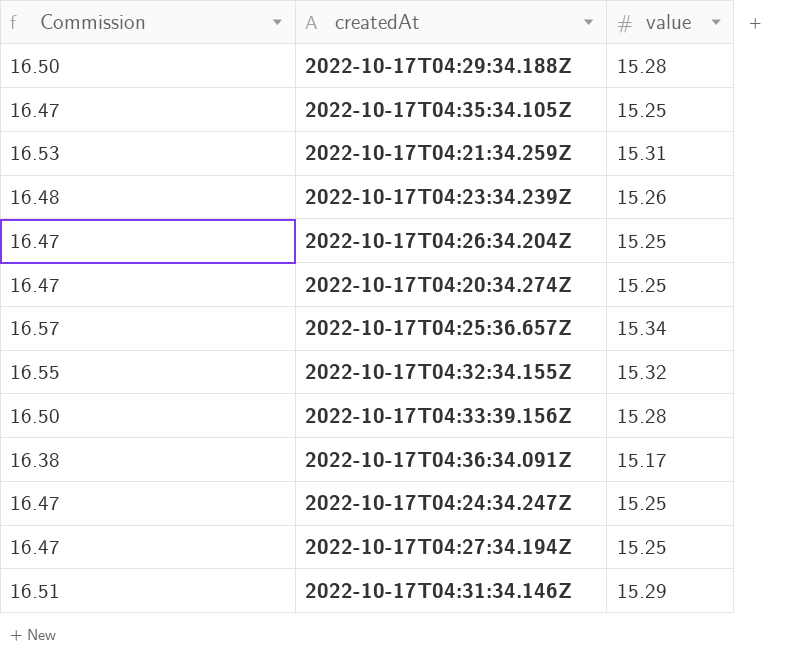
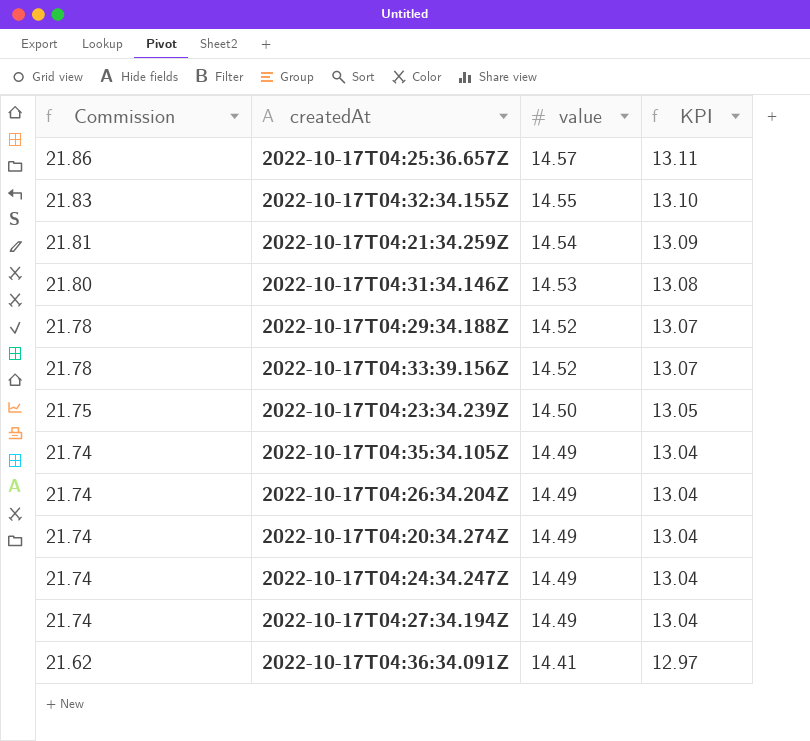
row order: none -> Commission descending
column Commission | formula: [value] * 1.08 -> [value] * 1.5
column KPI | formula: none -> [value] * 0.9
2022-10-17T04:25:36.657Z | value: 15.34 -> 14.57
2022-10-17T04:32:34.155Z | value: 15.32 -> 14.55
2022-10-17T04:21:34.259Z | value: 15.31 -> 14.54
2022-10-17T04:31:34.146Z | value: 15.29 -> 14.53
2022-10-17T04:29:34.188Z | value: 15.28 -> 14.52
2022-10-17T04:33:39.156Z | value: 15.28 -> 14.52
2022-10-17T04:23:34.239Z | value: 15.26 -> 14.50
2022-10-17T04:35:34.105Z | value: 15.25 -> 14.49
2022-10-17T04:26:34.204Z | value: 15.25 -> 14.49
2022-10-17T04:20:34.274Z | value: 15.25 -> 14.49
2022-10-17T04:24:34.247Z | value: 15.25 -> 14.49
2022-10-17T04:27:34.194Z | value: 15.25 -> 14.49
2022-10-17T04:36:34.091Z | value: 15.17 -> 14.41

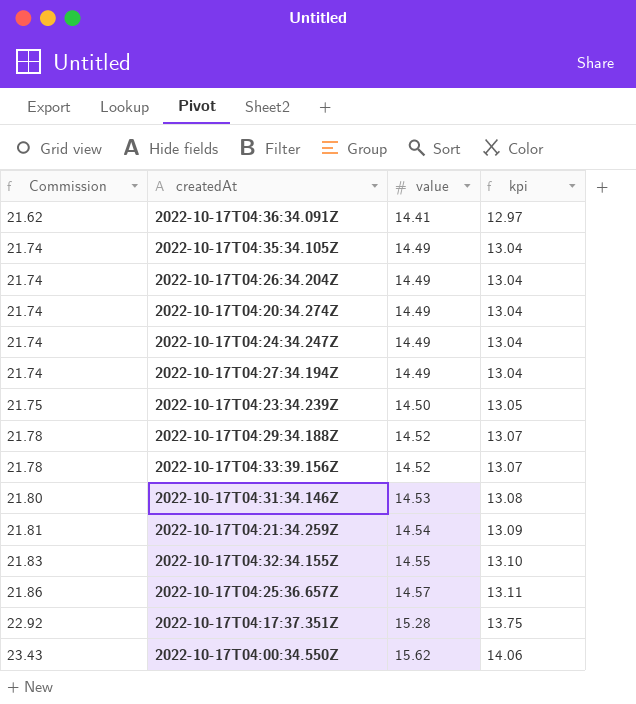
row order: Commission descending -> Commission ascending
column name: KPI -> kpi
row 2022-10-17T04:17:37.351Z: none -> 22.92 | 15.28 | 13.75
row 2022-10-17T04:00:34.550Z: none -> 23.43 | 15.62 | 14.06

